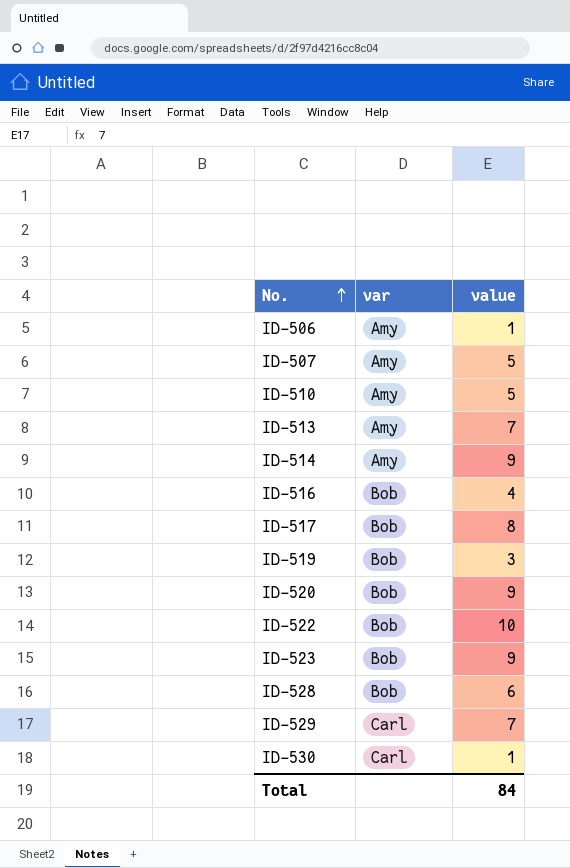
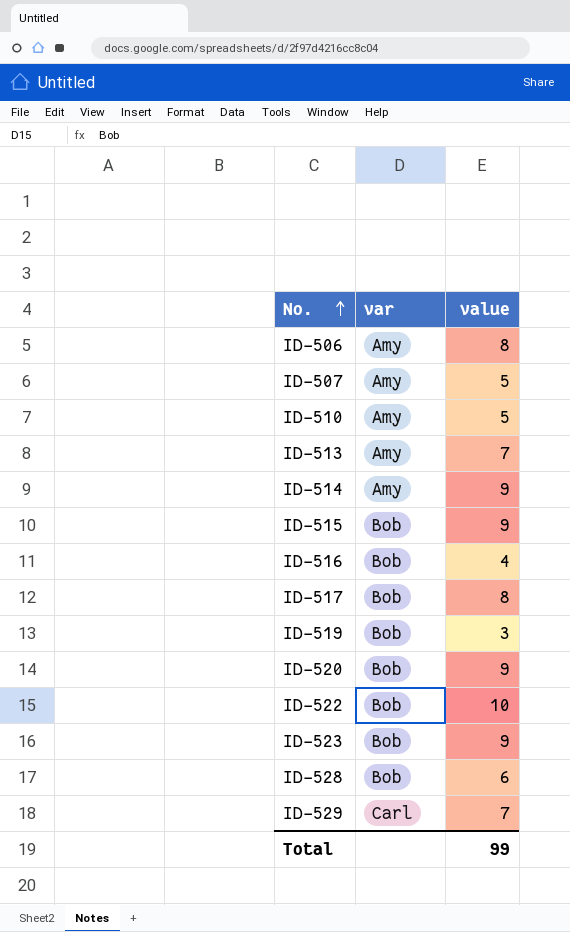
row ID-530: Carl | 1 -> none
ID-506 | value: 1 -> 8
row ID-515: none -> Bob | 9
Total | value: 84 -> 99

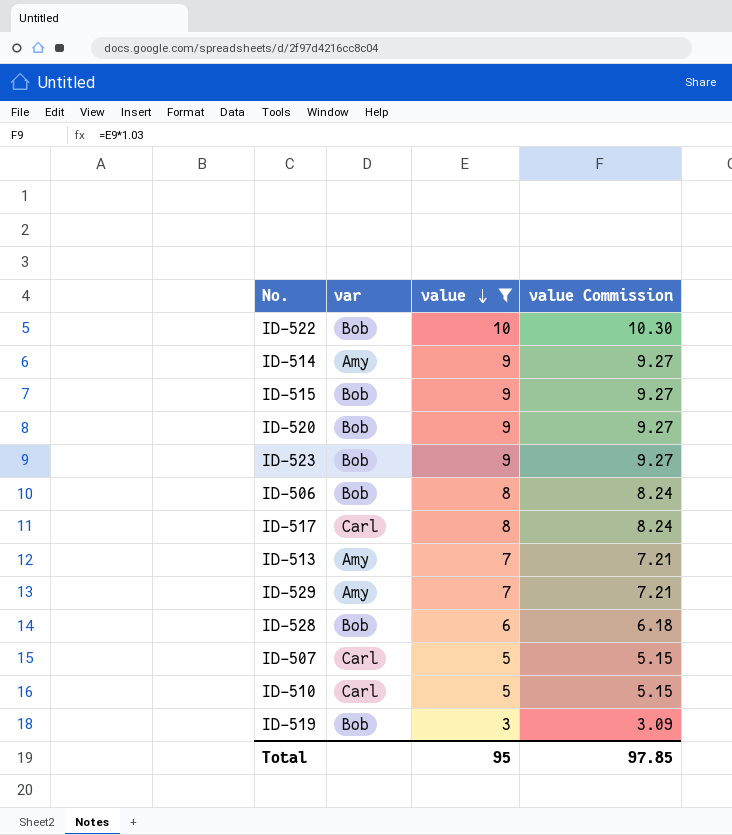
filter: none -> value != 4
row order: No. ascending -> value descending
column value Commission | formula: none -> [value] * 1.03
ID-506 | var: Amy -> Bob
ID-517 | var: Bob -> Carl
ID-529 | var: Carl -> Amy
ID-507 | var: Amy -> Carl
ID-510 | var: Amy -> Carl
Total | value: 99 -> 95

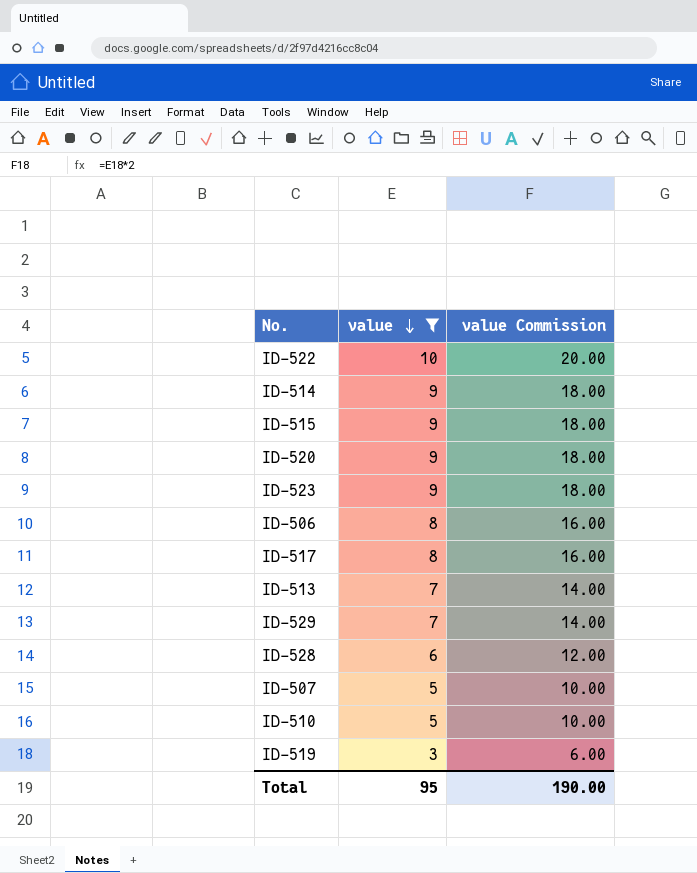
column var | position: 2 -> none
column value Commission | formula: [value] * 1.03 -> [value] * 2
Total | value Commission: 97.85 -> 190.00

